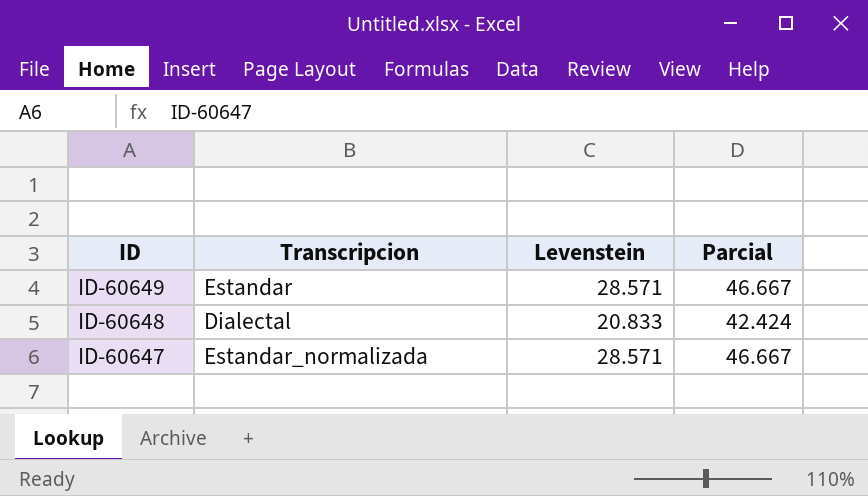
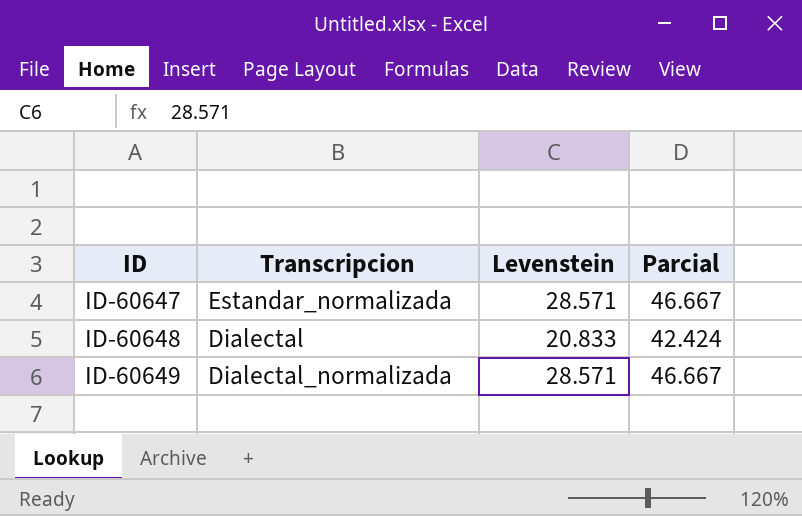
row order: ID descending -> ID ascending
ID-60649 | Transcripcion: Estandar -> Dialectal_normalizada

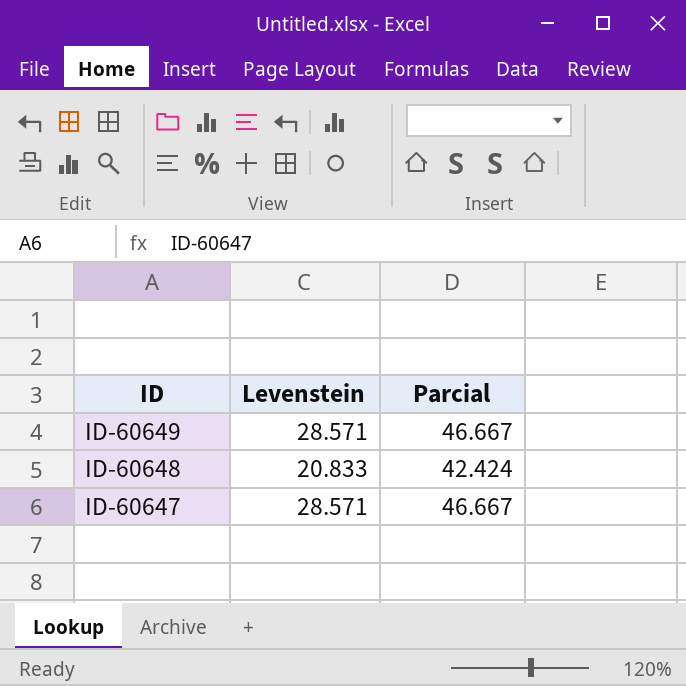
row order: ID ascending -> ID descending
column Transcripcion | position: 2 -> none

